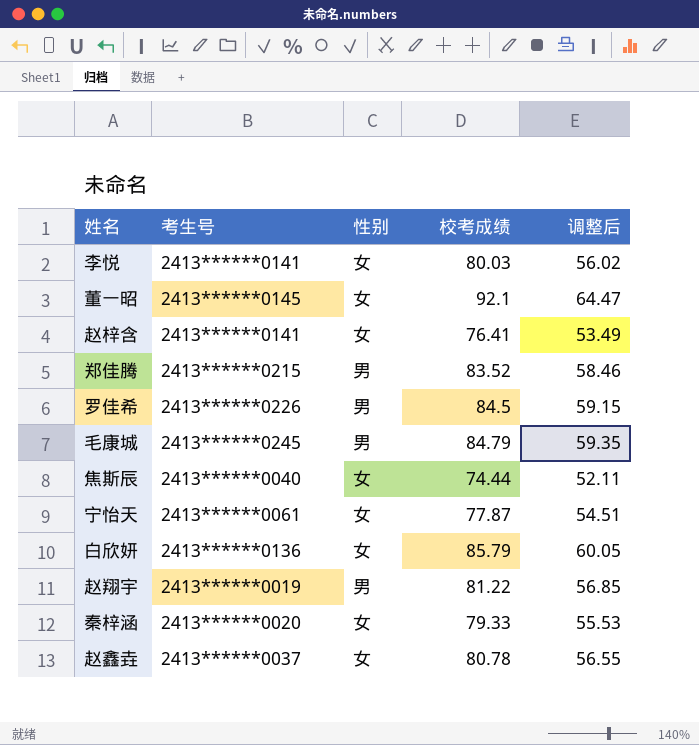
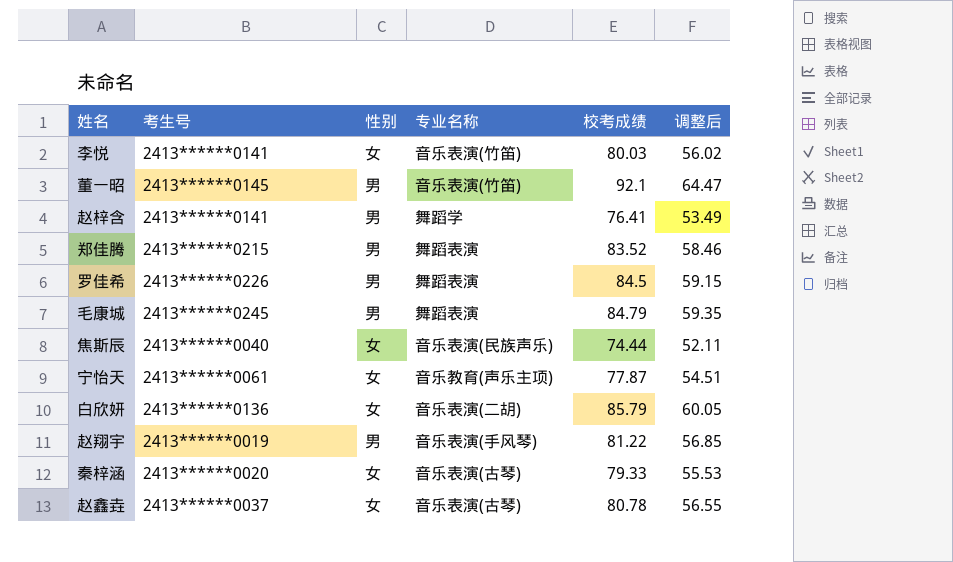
column 专业名称 | position: none -> 4
董一昭 | 性别: 女 -> 男
赵梓含 | 性别: 女 -> 男

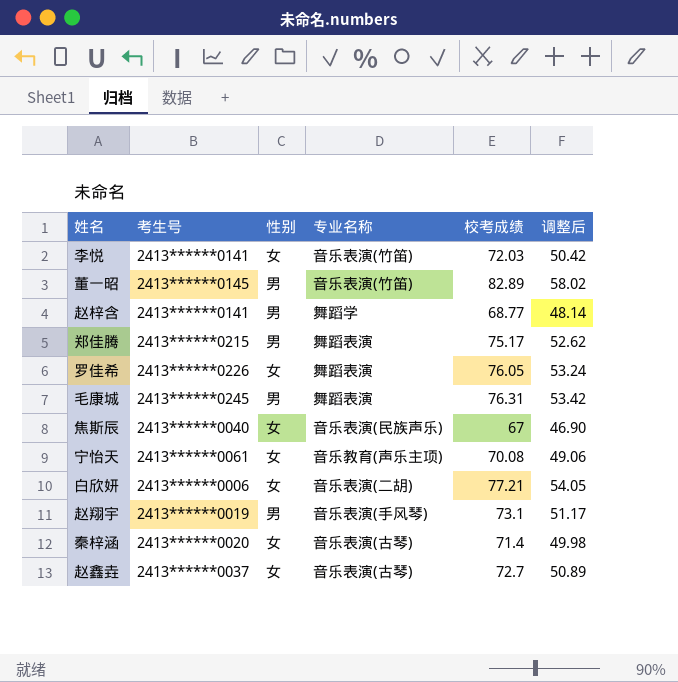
李悦 | 校考成绩: 80.03 -> 72.03
李悦 | 调整后: 56.02 -> 50.42
董一昭 | 校考成绩: 92.1 -> 82.89
董一昭 | 调整后: 64.47 -> 58.02
赵梓含 | 校考成绩: 76.41 -> 68.77
赵梓含 | 调整后: 53.49 -> 48.14
郑佳腾 | 校考成绩: 83.52 -> 75.17
郑佳腾 | 调整后: 58.46 -> 52.62
罗佳希 | 性别: 男 -> 女
罗佳希 | 校考成绩: 84.5 -> 76.05
罗佳希 | 调整后: 59.15 -> 53.24
毛康城 | 校考成绩: 84.79 -> 76.31
毛康城 | 调整后: 59.35 -> 53.42
焦斯辰 | 校考成绩: 74.44 -> 67
焦斯辰 | 调整后: 52.11 -> 46.90
宁怡天 | 校考成绩: 77.87 -> 70.08
宁怡天 | 调整后: 54.51 -> 49.06
白欣妍 | 考生号: 2413******0136 -> 2413******0006
白欣妍 | 校考成绩: 85.79 -> 77.21
白欣妍 | 调整后: 60.05 -> 54.05
赵翔宇 | 校考成绩: 81.22 -> 73.1
赵翔宇 | 调整后: 56.85 -> 51.17
秦梓涵 | 校考成绩: 79.33 -> 71.4
秦梓涵 | 调整后: 55.53 -> 49.98
赵鑫垚 | 校考成绩: 80.78 -> 72.7
赵鑫垚 | 调整后: 56.55 -> 50.89

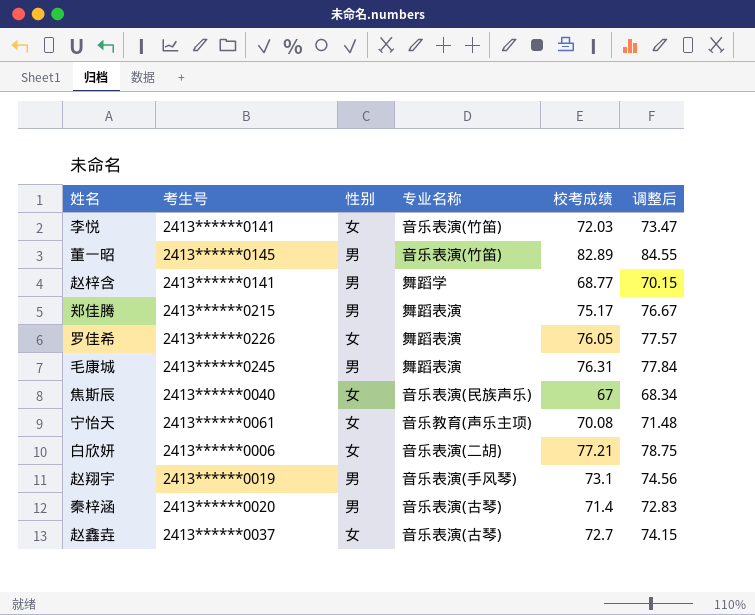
column 调整后 | formula: [校考成绩] * 0.7 -> [校考成绩] * 1.02
秦梓涵 | 性别: 女 -> 男

